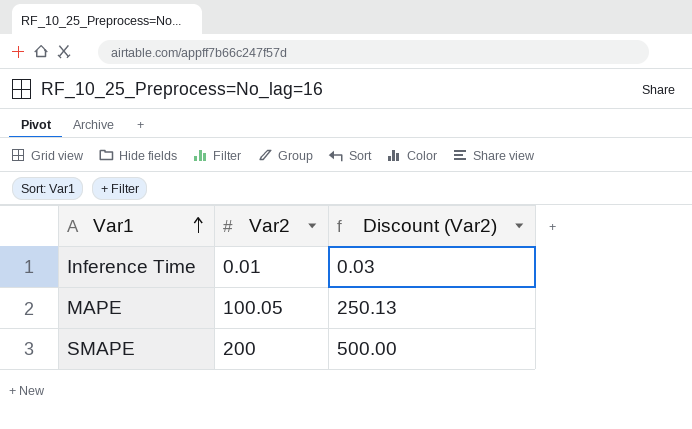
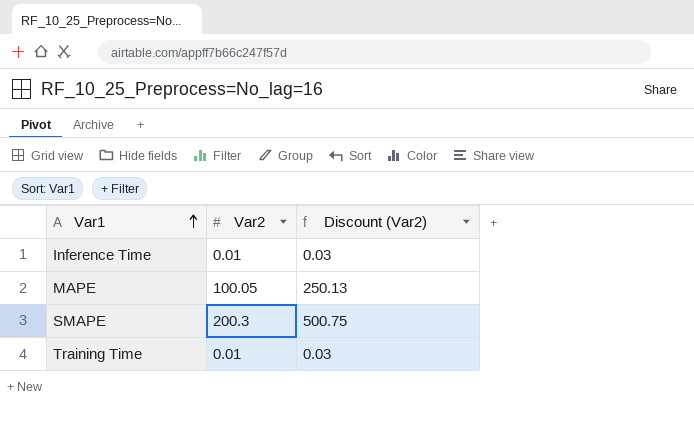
SMAPE | Var2: 200 -> 200.3
SMAPE | Discount (Var2): 500.00 -> 500.75
row Training Time: none -> 0.01 | 0.03

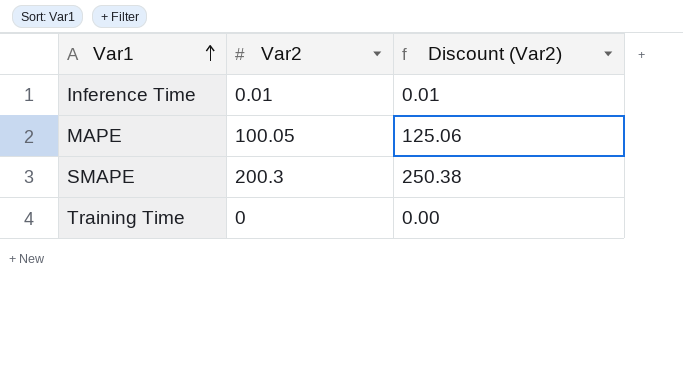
column Discount (Var2) | formula: [Var2] * 2.5 -> [Var2] * 1.25
Training Time | Var2: 0.01 -> 0

